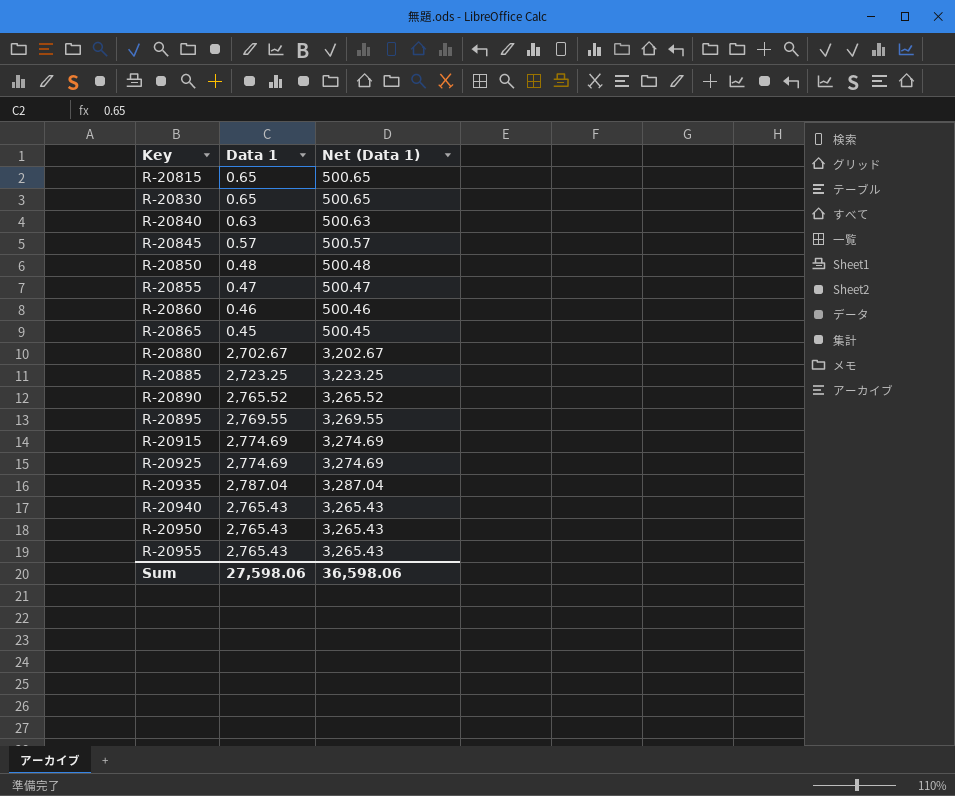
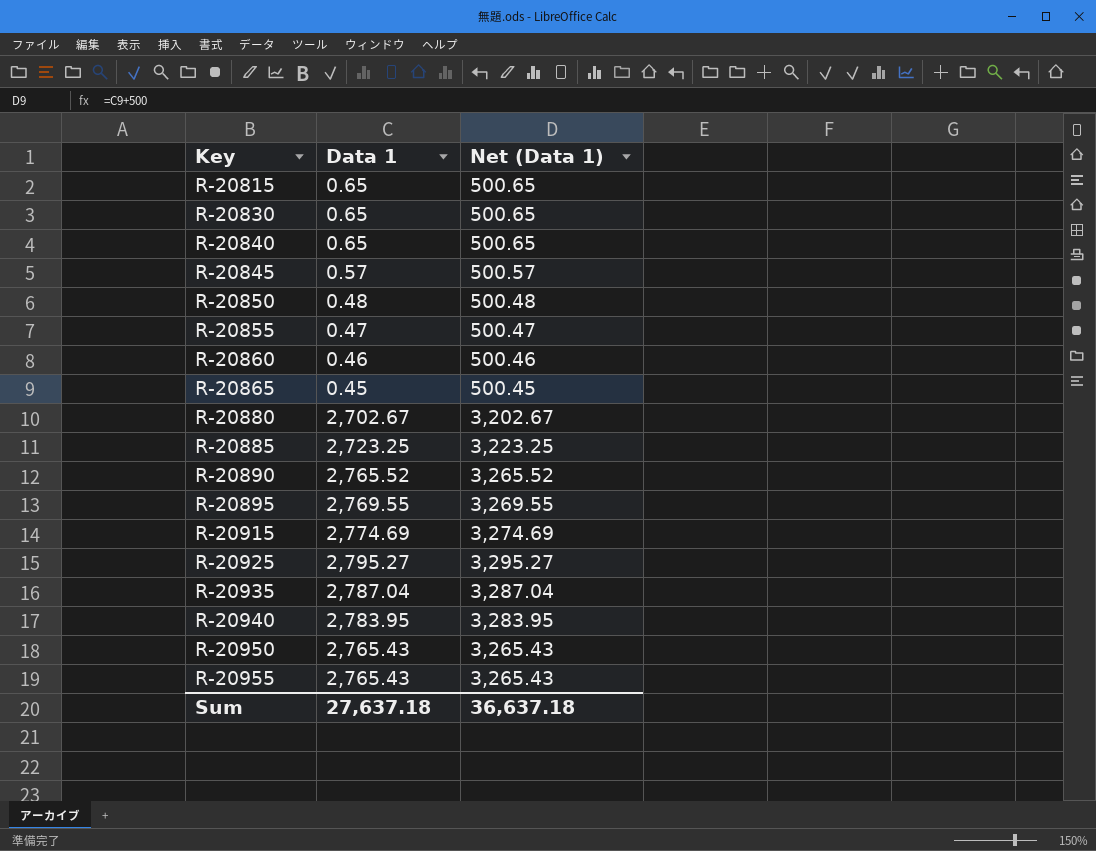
R-20840 | Data 1: 0.63 -> 0.65
R-20840 | Net (Data 1): 500.63 -> 500.65
R-20925 | Data 1: 2,774.69 -> 2,795.27
R-20925 | Net (Data 1): 3,274.69 -> 3,295.27
R-20940 | Data 1: 2,765.43 -> 2,783.95
R-20940 | Net (Data 1): 3,265.43 -> 3,283.95
Sum | Data 1: 27,598.06 -> 27,637.18
Sum | Net (Data 1): 36,598.06 -> 36,637.18

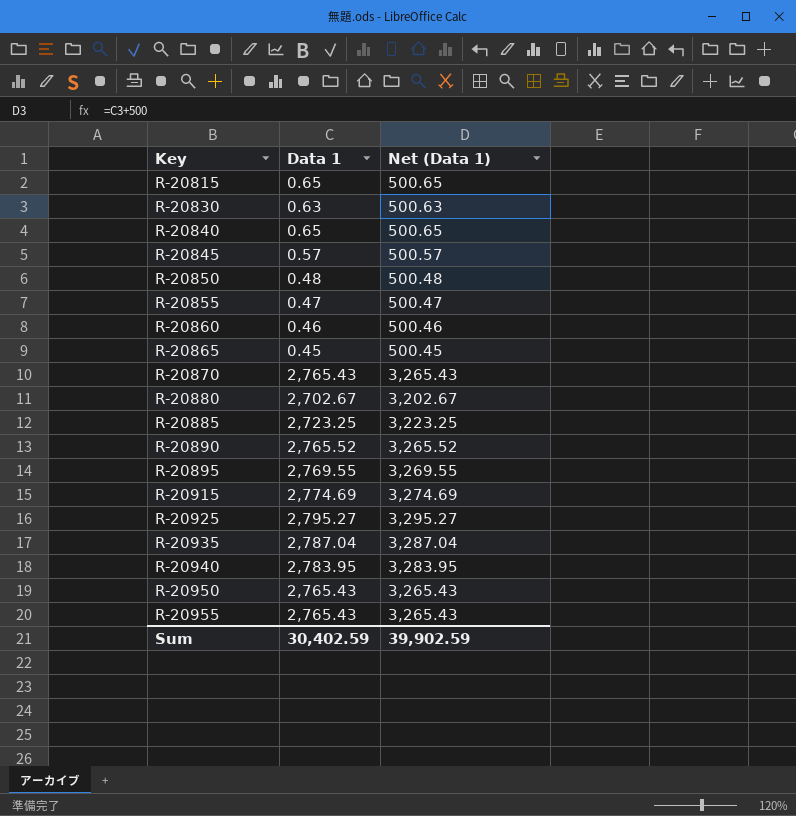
R-20830 | Data 1: 0.65 -> 0.63
R-20830 | Net (Data 1): 500.65 -> 500.63
row R-20870: none -> 2,765.43 | 3,265.43
Sum | Data 1: 27,637.18 -> 30,402.59
Sum | Net (Data 1): 36,637.18 -> 39,902.59

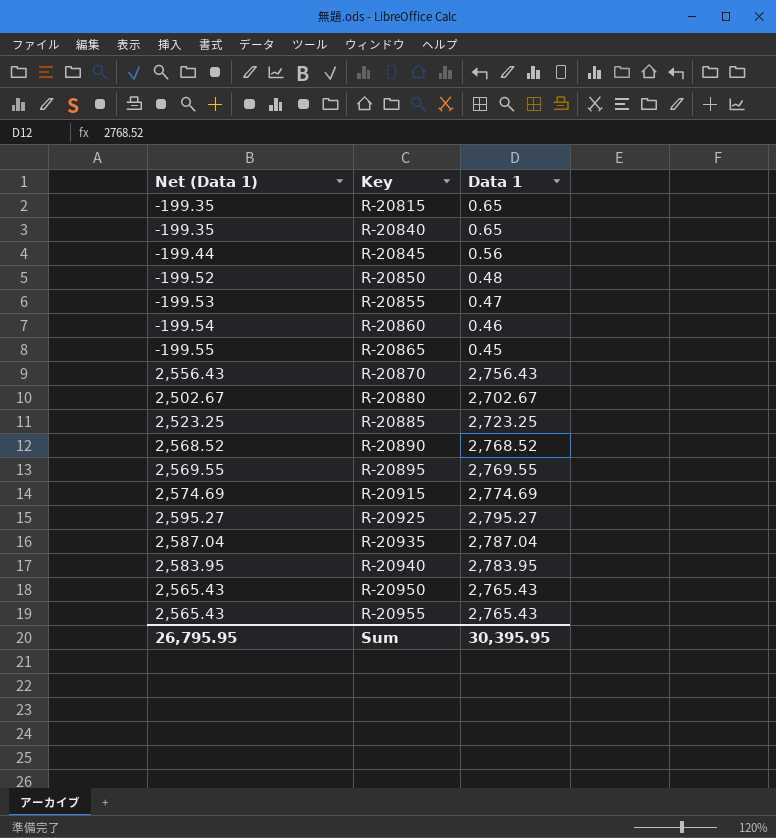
column Net (Data 1) | formula: [Data 1] + 500 -> [Data 1] - 200
column Net (Data 1) | position: 3 -> 1
row R-20830: 0.63 | 500.63 -> none
R-20845 | Data 1: 0.57 -> 0.56
R-20870 | Data 1: 2,765.43 -> 2,756.43
R-20890 | Data 1: 2,765.52 -> 2,768.52
Sum | Net (Data 1): 39,902.59 -> 26,795.95
Sum | Data 1: 30,402.59 -> 30,395.95

